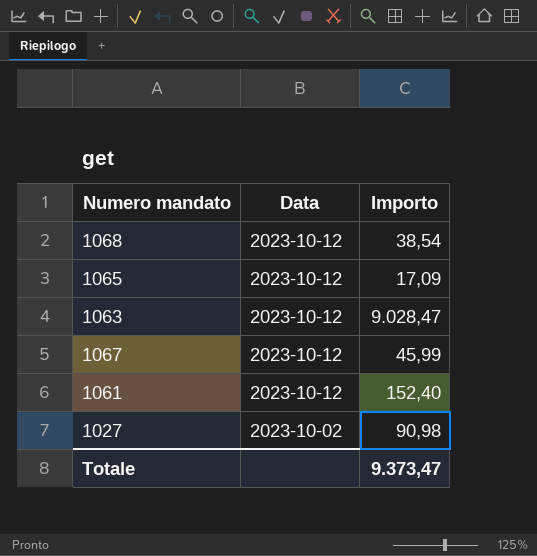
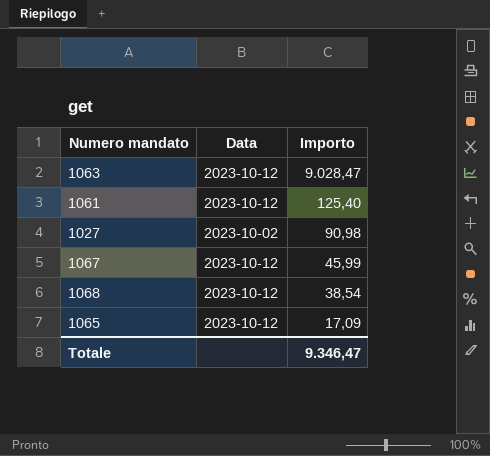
row order: Data descending -> Importo descending
1061 | Importo: 152,40 -> 125,40
Totale | Importo: 9.373,47 -> 9.346,47

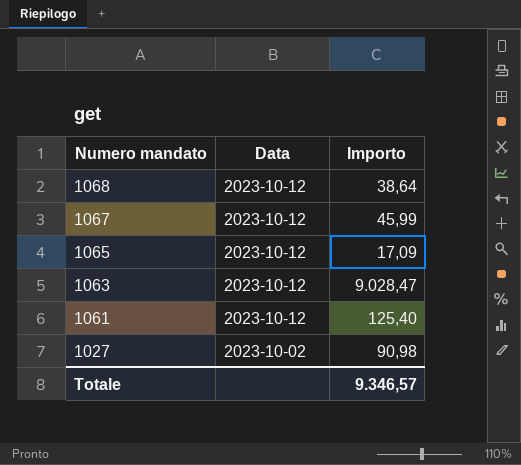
row order: Importo descending -> Numero mandato descending
1068 | Importo: 38,54 -> 38,64
Totale | Importo: 9.346,47 -> 9.346,57

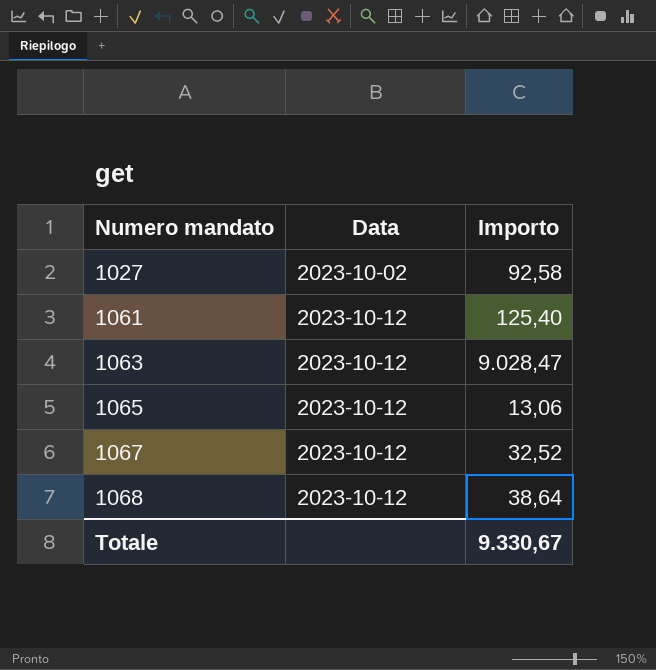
row order: Numero mandato descending -> Numero mandato ascending
1027 | Importo: 90,98 -> 92,58
1065 | Importo: 17,09 -> 13,06
1067 | Importo: 45,99 -> 32,52
Totale | Importo: 9.346,57 -> 9.330,67

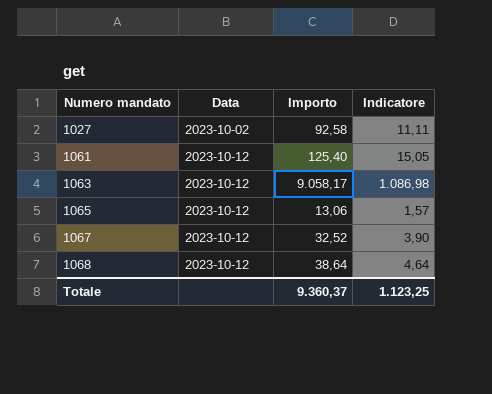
column Indicatore | formula: none -> [Importo] * 0,12
1063 | Importo: 9.028,47 -> 9.058,17
Totale | Importo: 9.330,67 -> 9.360,37

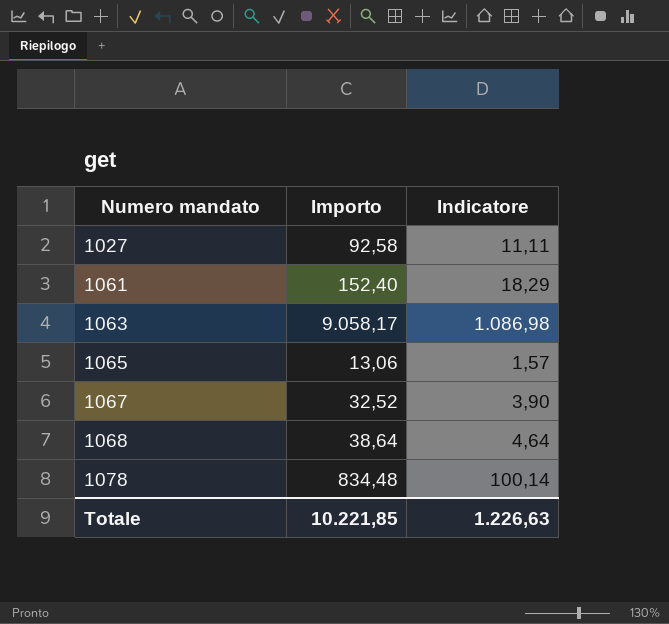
column Data | position: 2 -> none
1061 | Importo: 125,40 -> 152,40
1061 | Indicatore: 15,05 -> 18,29
row 1078: none -> 834,48 | 100,14
Totale | Importo: 9.360,37 -> 10.221,85
Totale | Indicatore: 1.123,25 -> 1.226,63

